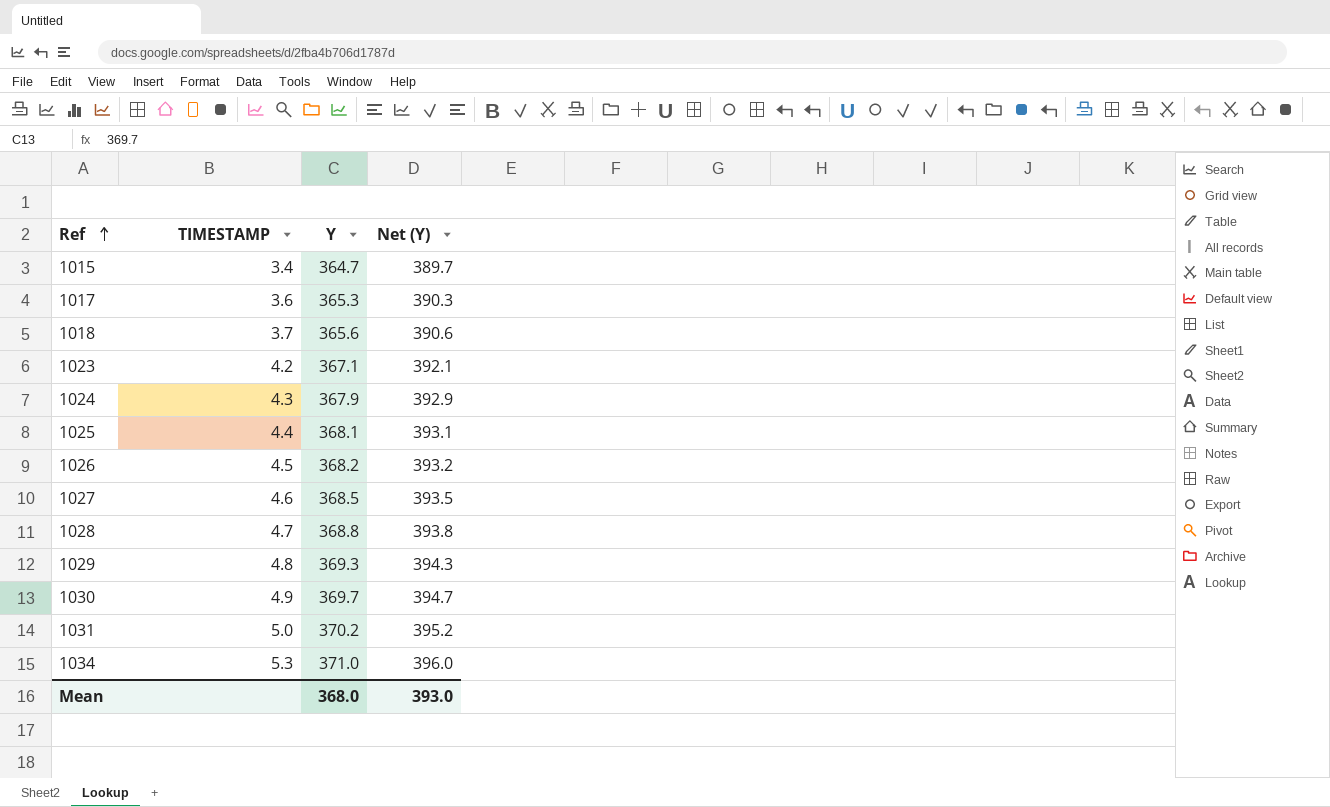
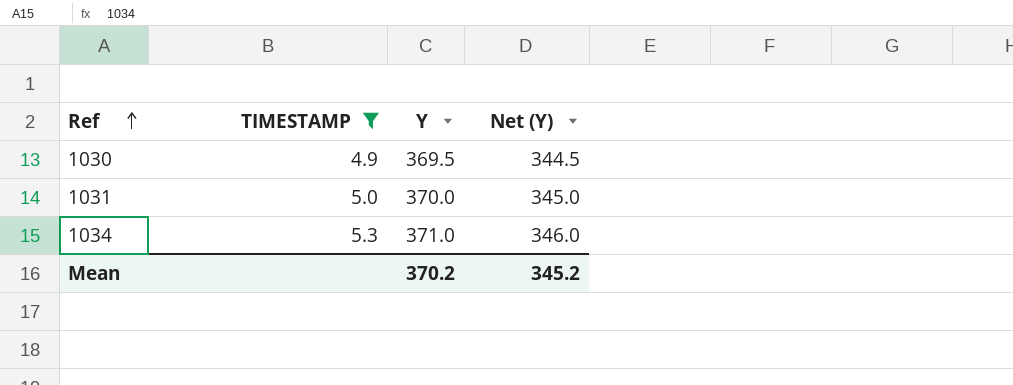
filter: none -> TIMESTAMP >= 4.9
column Net (Y) | formula: [Y] + 25 -> [Y] - 25
1030 | Y: 369.7 -> 369.5
1031 | Y: 370.2 -> 370.0
Mean | Y: 368.0 -> 370.2
Mean | Net (Y): 393.0 -> 345.2

